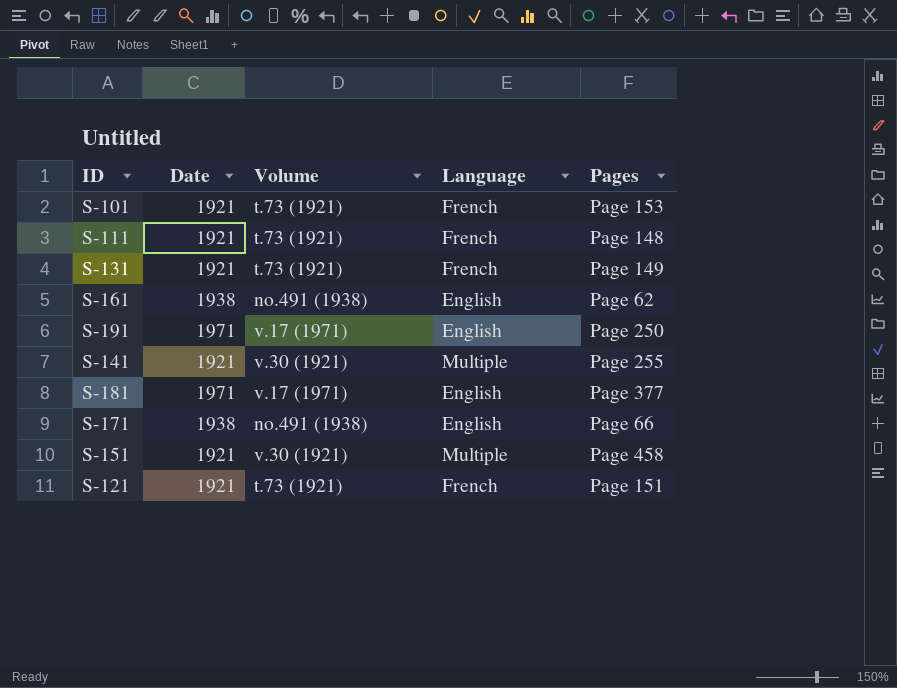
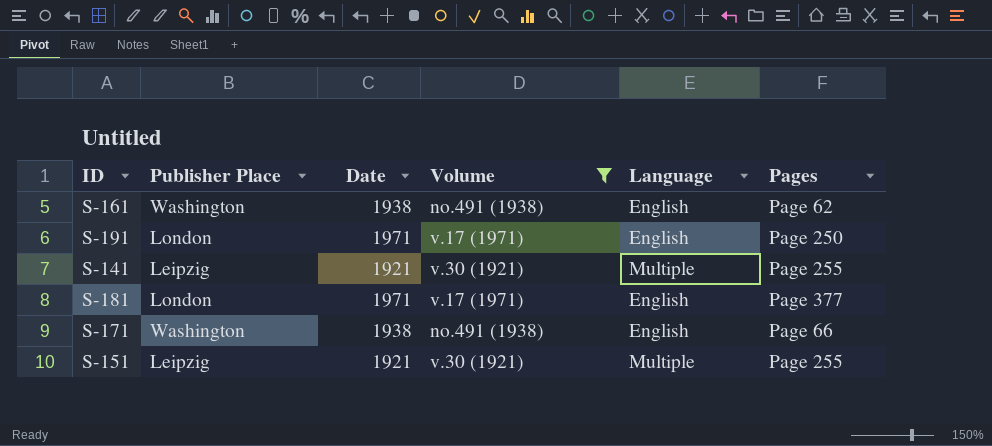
filter: none -> Volume != t.73 (1921)
column Publisher Place | position: none -> 2
S-151 | Pages: Page 458 -> Page 255

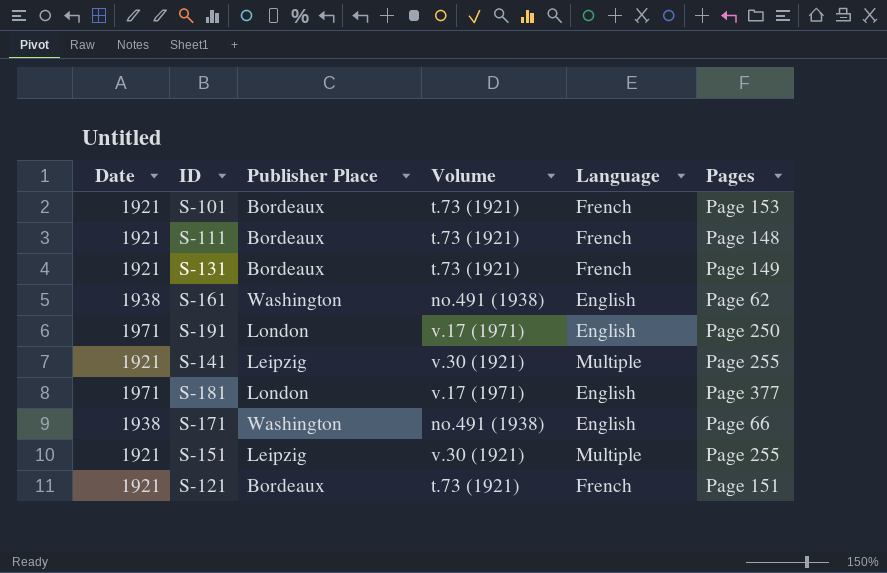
filter: Volume != t.73 (1921) -> none
column Date | position: 3 -> 1

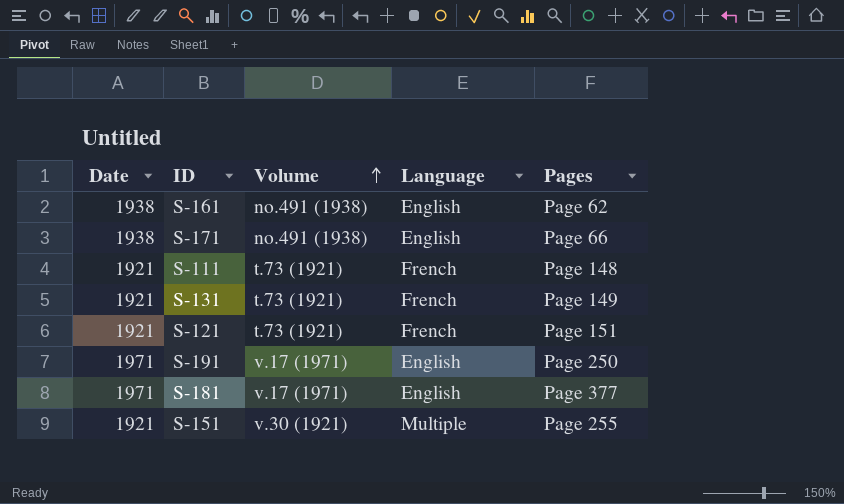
row order: none -> Volume ascending
column Publisher Place | position: 3 -> none
row S-101: 1921 | Bordeaux | t.73 (1921) | French | Page 153 -> none
row S-141: 1921 | Leipzig | v.30 (1921) | Multiple | Page 255 -> none

